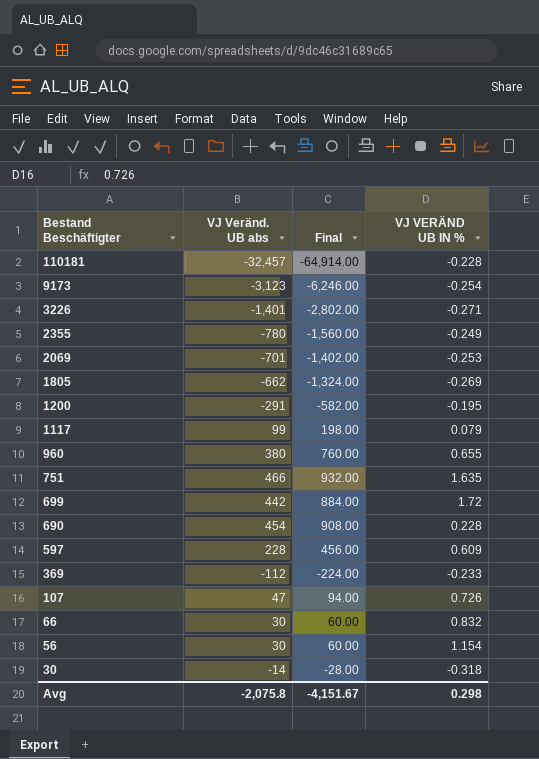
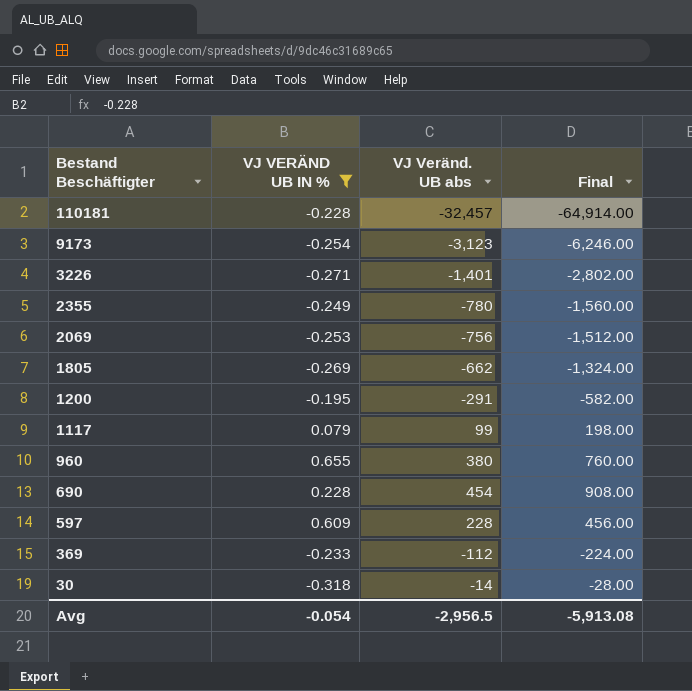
filter: none -> VJ VERÄND UB IN % <= 0.655
column VJ VERÄND UB IN % | position: 4 -> 2
2069 | VJ Veränd. UB abs: -701 -> -756
2069 | Final: -1,402.00 -> -1,512.00
Avg | VJ VERÄND UB IN %: 0.298 -> -0.054
Avg | VJ Veränd. UB abs: -2,075.8 -> -2,956.5
Avg | Final: -4,151.67 -> -5,913.08

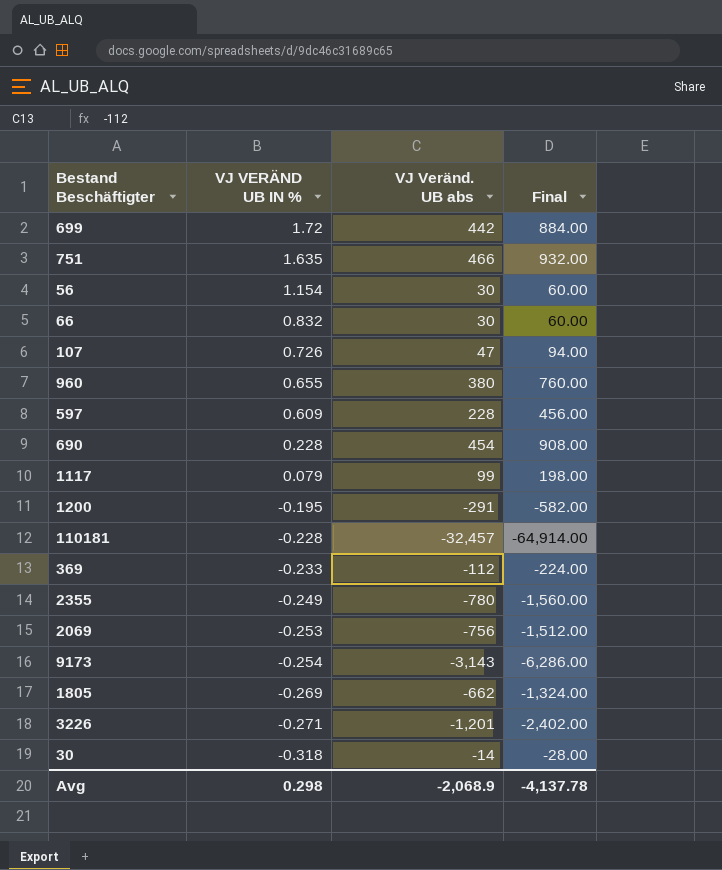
filter: VJ VERÄND UB IN % <= 0.655 -> none
row order: Bestand Beschäftigter descending -> VJ VERÄND UB IN % descending
9173 | VJ Veränd. UB abs: -3,123 -> -3,143
9173 | Final: -6,246.00 -> -6,286.00
3226 | VJ Veränd. UB abs: -1,401 -> -1,201
3226 | Final: -2,802.00 -> -2,402.00
Avg | VJ VERÄND UB IN %: -0.054 -> 0.298
Avg | VJ Veränd. UB abs: -2,956.5 -> -2,068.9
Avg | Final: -5,913.08 -> -4,137.78

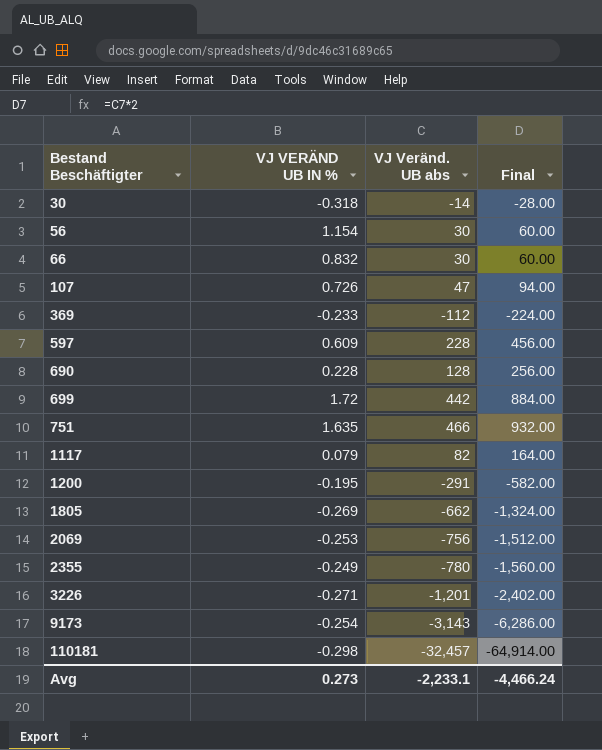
row order: VJ VERÄND UB IN % descending -> Bestand Beschäftigter ascending
row 960: 0.655 | 380 | 760.00 -> none
690 | VJ Veränd. UB abs: 454 -> 128
690 | Final: 908.00 -> 256.00
1117 | VJ Veränd. UB abs: 99 -> 82
1117 | Final: 198.00 -> 164.00
110181 | VJ VERÄND UB IN %: -0.228 -> -0.298
Avg | VJ VERÄND UB IN %: 0.298 -> 0.273
Avg | VJ Veränd. UB abs: -2,068.9 -> -2,233.1
Avg | Final: -4,137.78 -> -4,466.24

